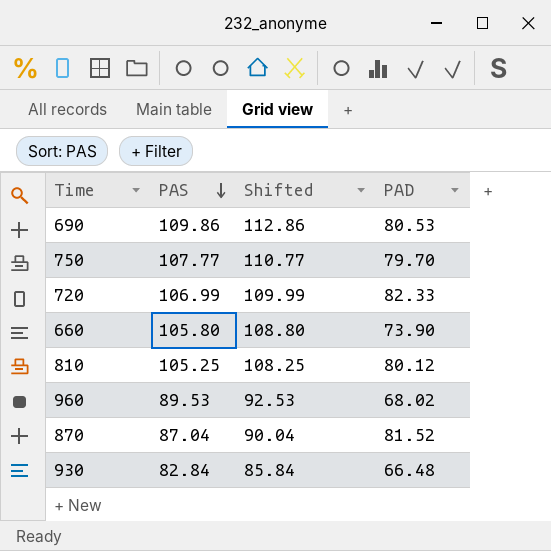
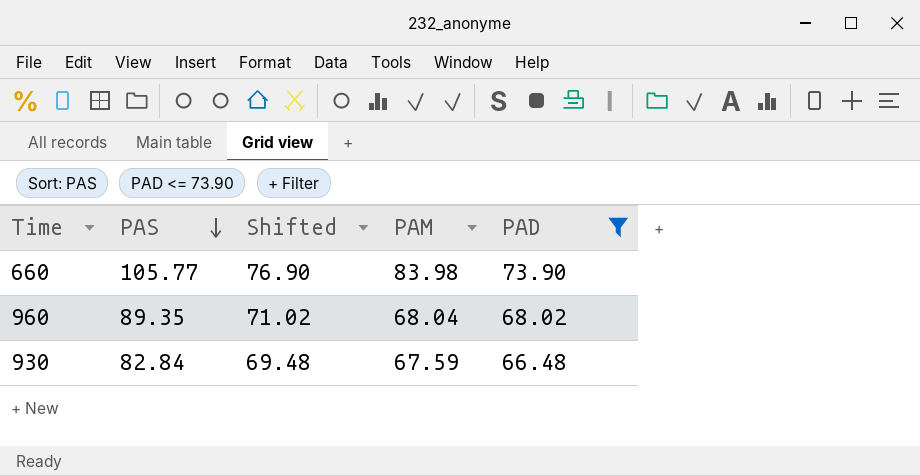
filter: none -> PAD <= 73.90
column Shifted | formula: [PAS] + 3 -> [PAD] + 3
column PAM | position: none -> 4
660 | PAS: 105.80 -> 105.77
960 | PAS: 89.53 -> 89.35

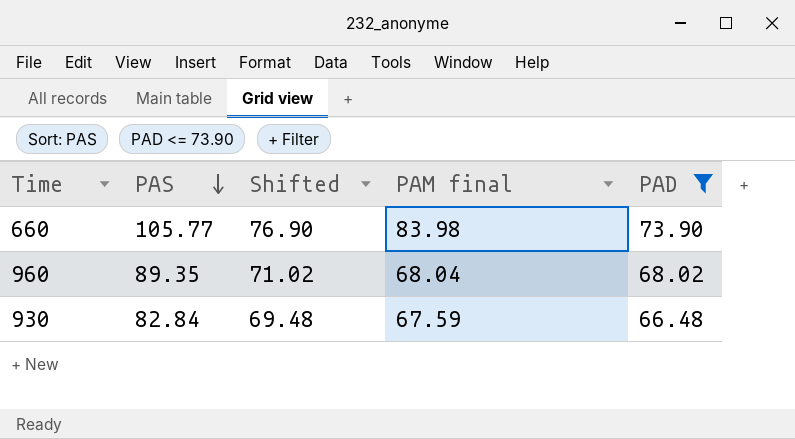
column name: PAM -> PAM final

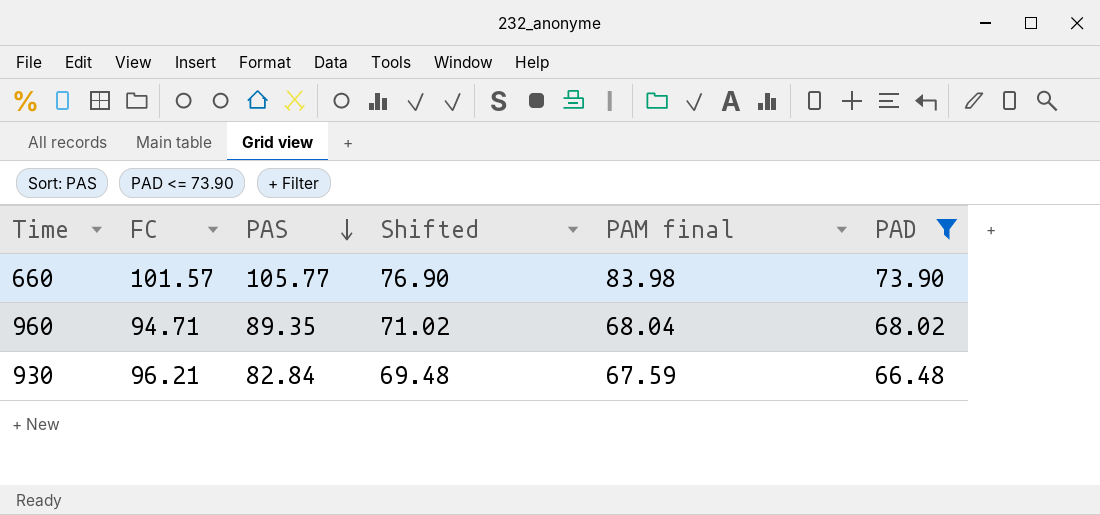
column FC | position: none -> 2

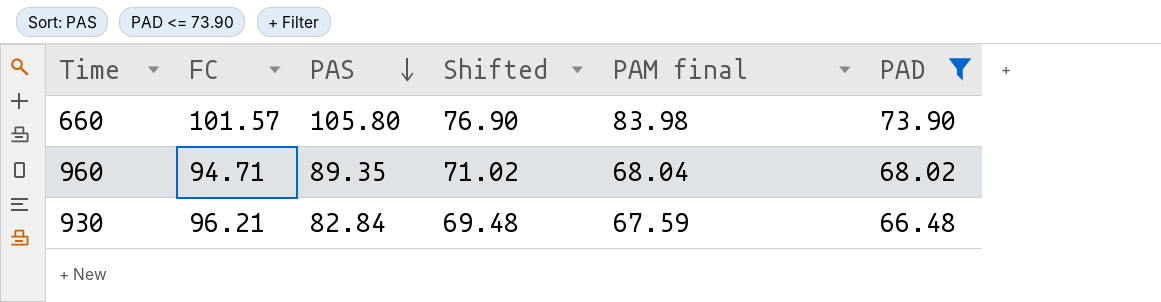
660 | PAS: 105.77 -> 105.80

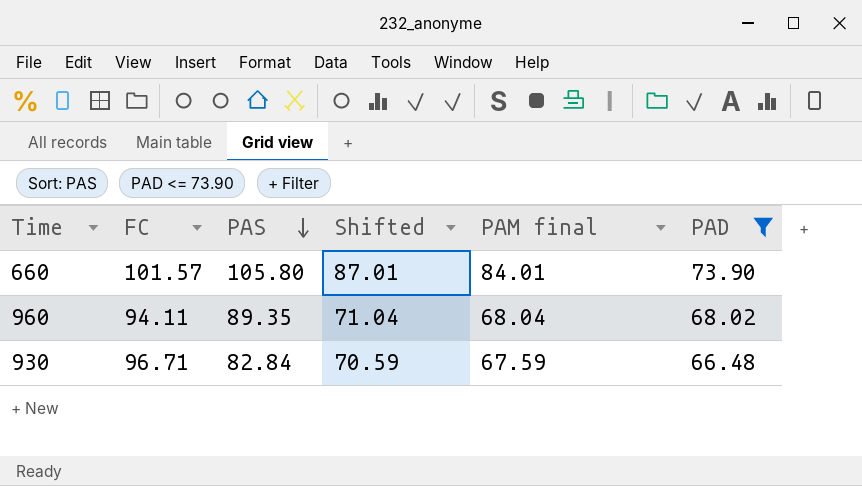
column Shifted | formula: [PAD] + 3 -> [PAM final] + 3
660 | PAM final: 83.98 -> 84.01
960 | FC: 94.71 -> 94.11
930 | FC: 96.21 -> 96.71

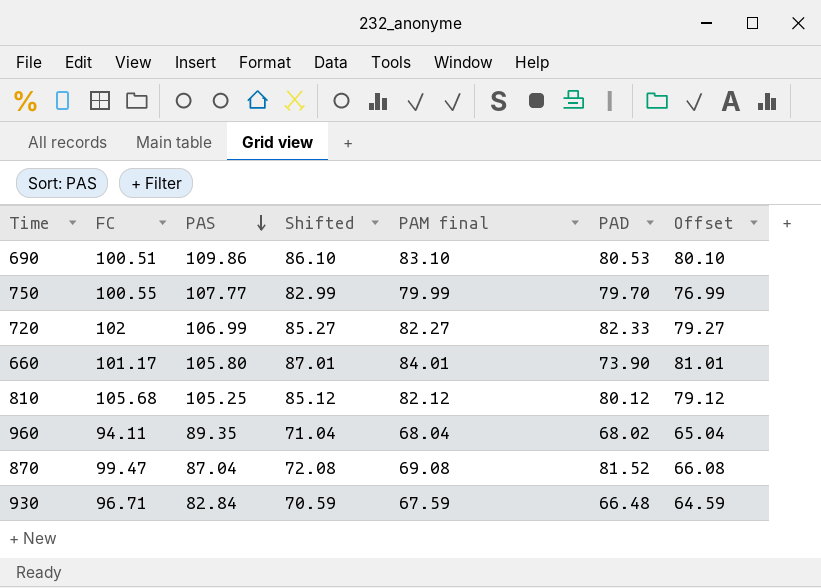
filter: PAD <= 73.90 -> none
column Offset | formula: none -> [PAM final] - 3
660 | FC: 101.57 -> 101.17

